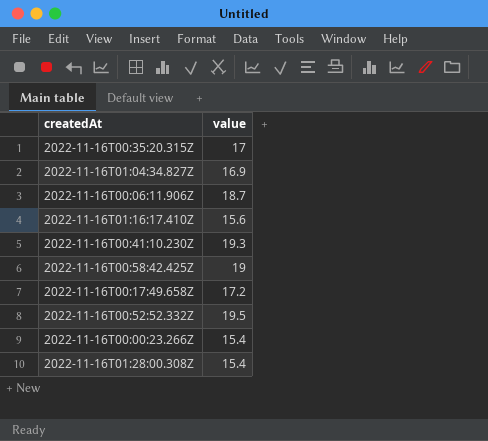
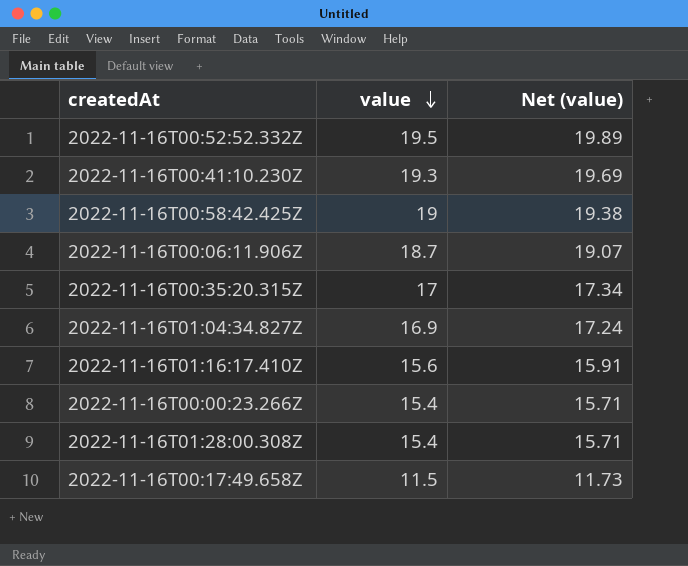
row order: none -> value descending
column Net (value) | formula: none -> [value] * 1.02
2022-11-16T00:17:49.658Z | value: 17.2 -> 11.5

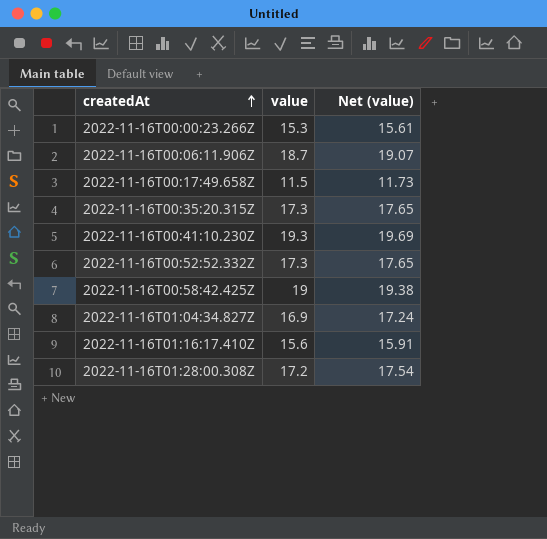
row order: value descending -> createdAt ascending
2022-11-16T00:00:23.266Z | value: 15.4 -> 15.3
2022-11-16T00:00:23.266Z | Net (value): 15.71 -> 15.61
2022-11-16T00:35:20.315Z | value: 17 -> 17.3
2022-11-16T00:35:20.315Z | Net (value): 17.34 -> 17.65
2022-11-16T00:52:52.332Z | value: 19.5 -> 17.3
2022-11-16T00:52:52.332Z | Net (value): 19.89 -> 17.65
2022-11-16T01:28:00.308Z | value: 15.4 -> 17.2
2022-11-16T01:28:00.308Z | Net (value): 15.71 -> 17.54

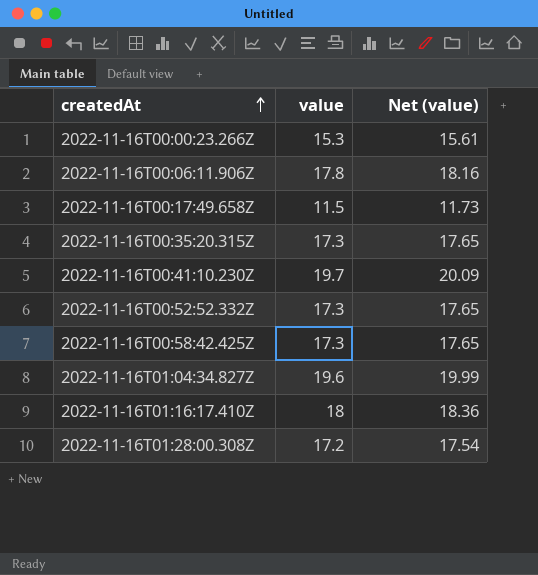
2022-11-16T00:06:11.906Z | value: 18.7 -> 17.8
2022-11-16T00:06:11.906Z | Net (value): 19.07 -> 18.16
2022-11-16T00:41:10.230Z | value: 19.3 -> 19.7
2022-11-16T00:41:10.230Z | Net (value): 19.69 -> 20.09
2022-11-16T00:58:42.425Z | value: 19 -> 17.3
2022-11-16T00:58:42.425Z | Net (value): 19.38 -> 17.65
2022-11-16T01:04:34.827Z | value: 16.9 -> 19.6
2022-11-16T01:04:34.827Z | Net (value): 17.24 -> 19.99
2022-11-16T01:16:17.410Z | value: 15.6 -> 18
2022-11-16T01:16:17.410Z | Net (value): 15.91 -> 18.36

